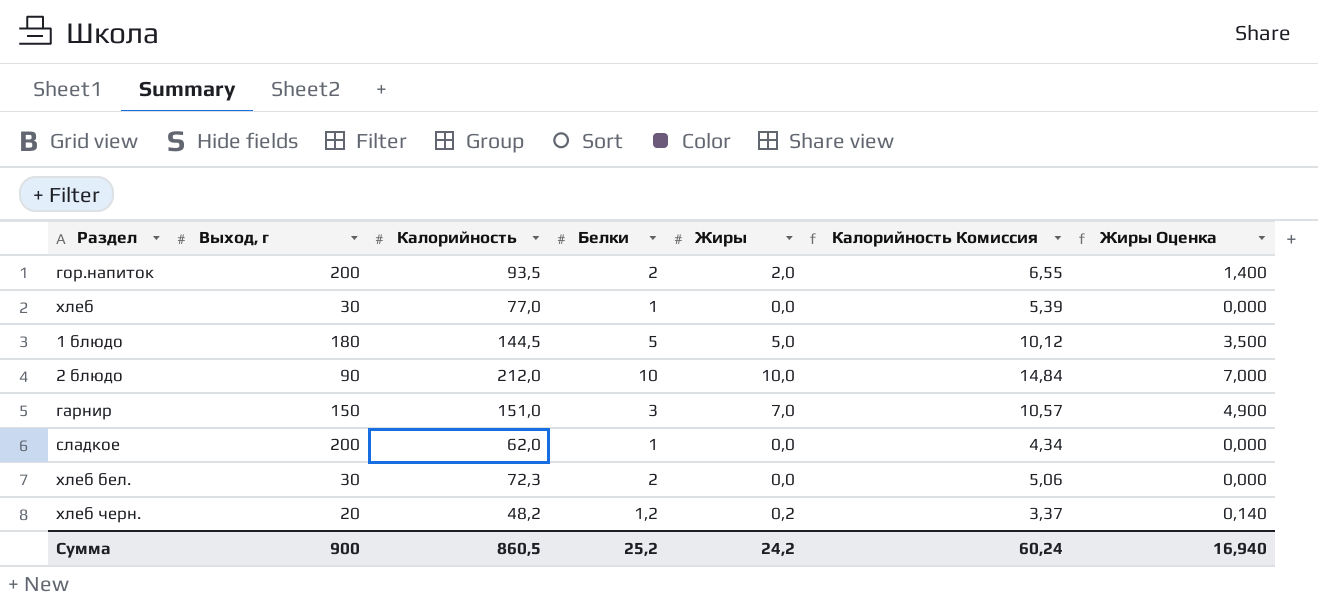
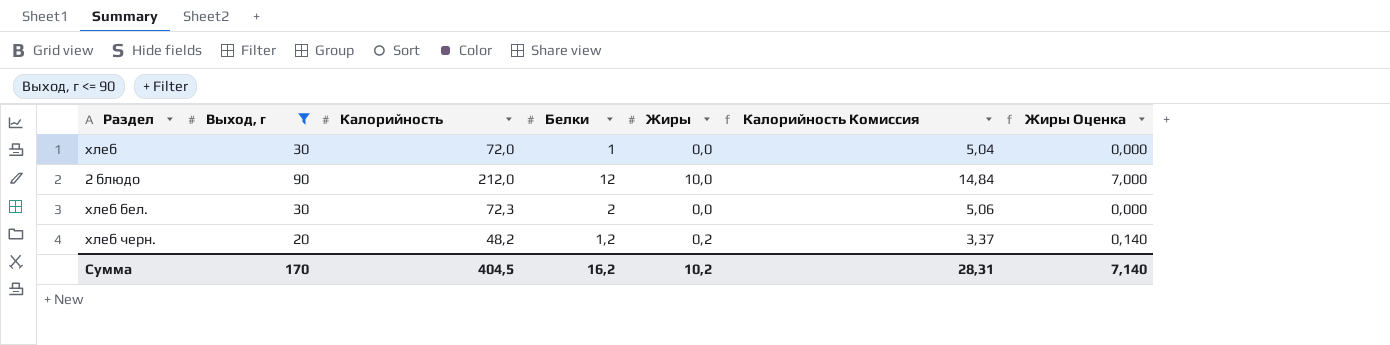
filter: none -> Выход, г <= 90
хлеб | Калорийность: 77,0 -> 72,0
хлеб | Калорийность Комиссия: 5,39 -> 5,04
2 блюдо | Белки: 10 -> 12
Сумма | Выход, г: 900 -> 170
Сумма | Калорийность: 860,5 -> 404,5
Сумма | Белки: 25,2 -> 16,2
Сумма | Жиры: 24,2 -> 10,2
Сумма | Калорийность Комиссия: 60,24 -> 28,31
Сумма | Жиры Оценка: 16,940 -> 7,140

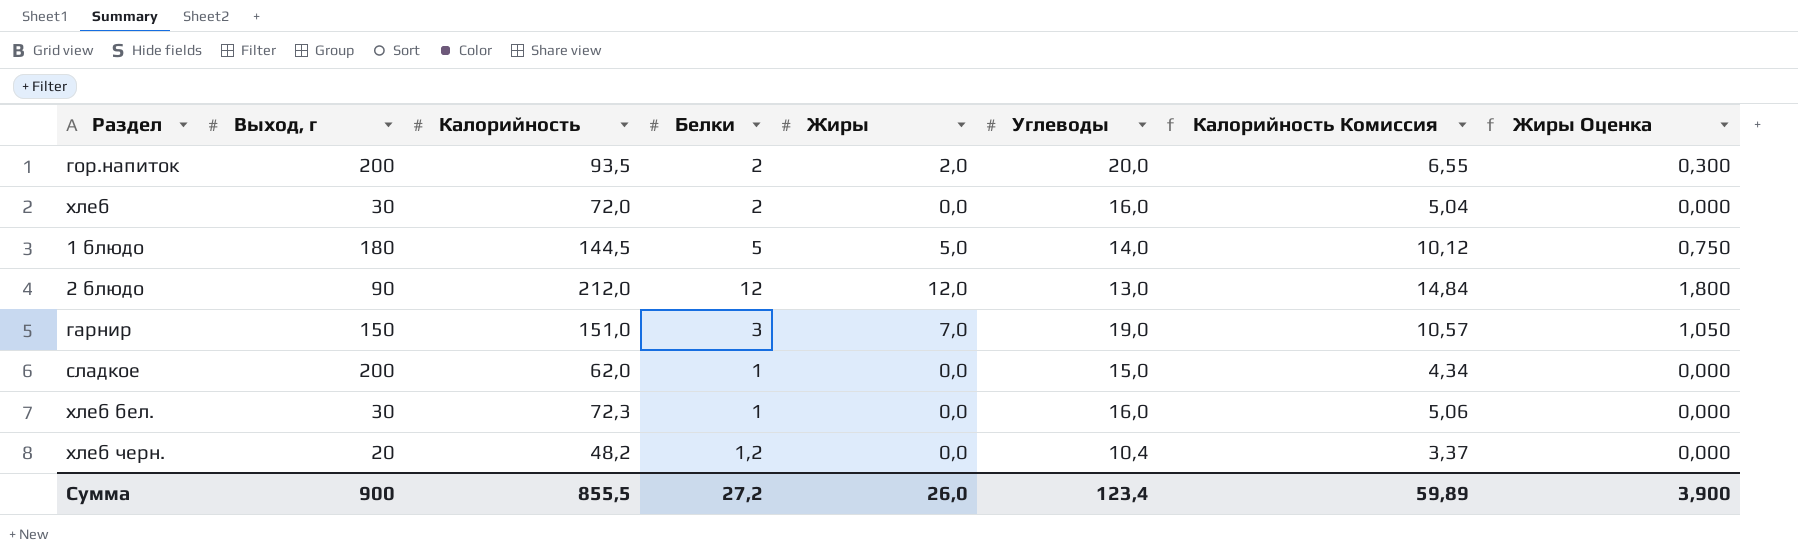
filter: Выход, г <= 90 -> none
column Углеводы | position: none -> 6
column Жиры Оценка | formula: [Жиры] * 0,7 -> [Жиры] * 0,15
хлеб | Белки: 1 -> 2
2 блюдо | Жиры: 10,0 -> 12,0
хлеб бел. | Белки: 2 -> 1
хлеб черн. | Жиры: 0,2 -> 0,0
Сумма | Выход, г: 170 -> 900
Сумма | Калорийность: 404,5 -> 855,5
Сумма | Белки: 16,2 -> 27,2
Сумма | Жиры: 10,2 -> 26,0
Сумма | Калорийность Комиссия: 28,31 -> 59,89
Сумма | Жиры Оценка: 7,140 -> 3,900

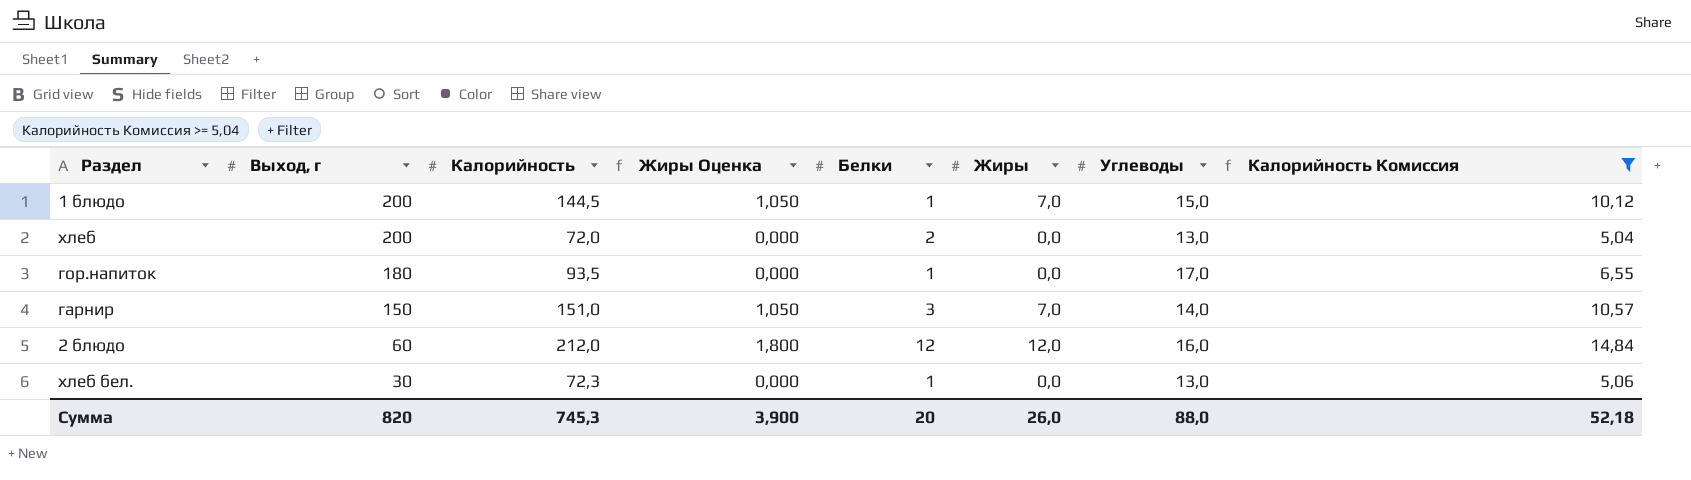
filter: none -> Калорийность Комиссия >= 5,04
row order: none -> Выход, г descending
column Жиры Оценка | position: 8 -> 4
1 блюдо | Выход, г: 180 -> 200
1 блюдо | Жиры Оценка: 0,750 -> 1,050
1 блюдо | Белки: 5 -> 1
1 блюдо | Жиры: 5,0 -> 7,0
1 блюдо | Углеводы: 14,0 -> 15,0
хлеб | Выход, г: 30 -> 200
хлеб | Углеводы: 16,0 -> 13,0
гор.напиток | Выход, г: 200 -> 180
гор.напиток | Жиры Оценка: 0,300 -> 0,000
гор.напиток | Белки: 2 -> 1
гор.напиток | Жиры: 2,0 -> 0,0
гор.напиток | Углеводы: 20,0 -> 17,0
гарнир | Углеводы: 19,0 -> 14,0
2 блюдо | Выход, г: 90 -> 60
2 блюдо | Углеводы: 13,0 -> 16,0
хлеб бел. | Углеводы: 16,0 -> 13,0
Сумма | Выход, г: 900 -> 820
Сумма | Калорийность: 855,5 -> 745,3
Сумма | Белки: 27,2 -> 20
Сумма | Углеводы: 123,4 -> 88,0
Сумма | Калорийность Комиссия: 59,89 -> 52,18

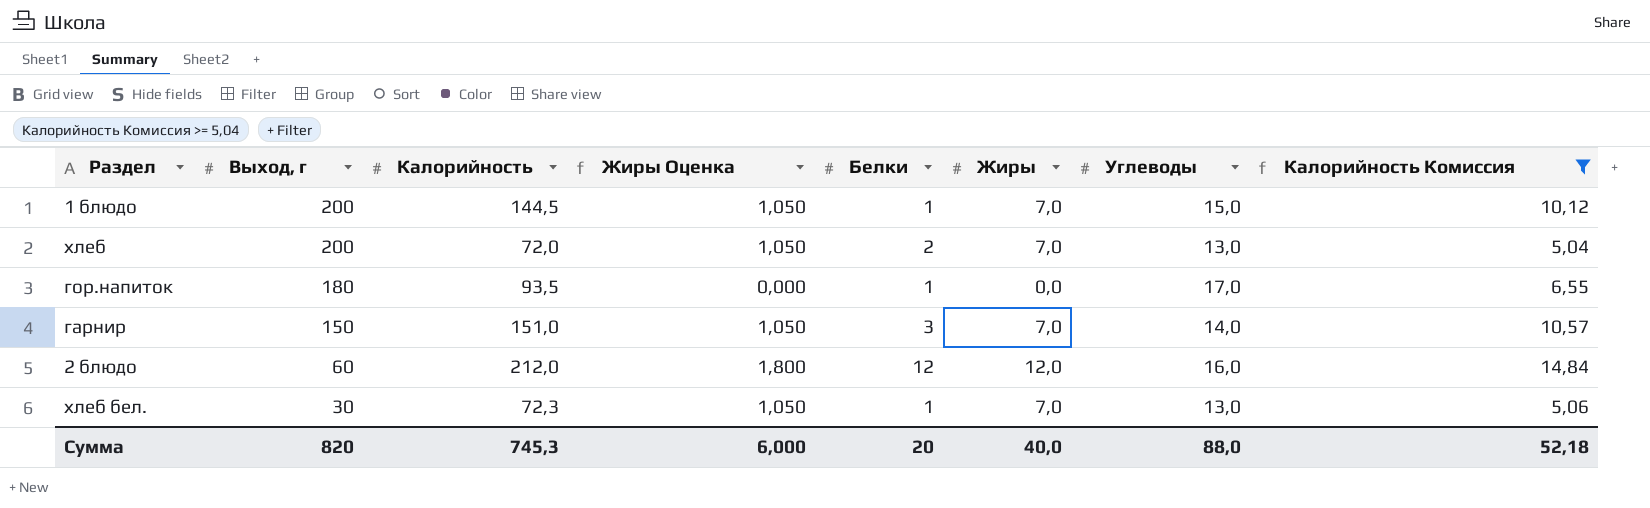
хлеб | Жиры Оценка: 0,000 -> 1,050
хлеб | Жиры: 0,0 -> 7,0
хлеб бел. | Жиры Оценка: 0,000 -> 1,050
хлеб бел. | Жиры: 0,0 -> 7,0
Сумма | Жиры Оценка: 3,900 -> 6,000
Сумма | Жиры: 26,0 -> 40,0

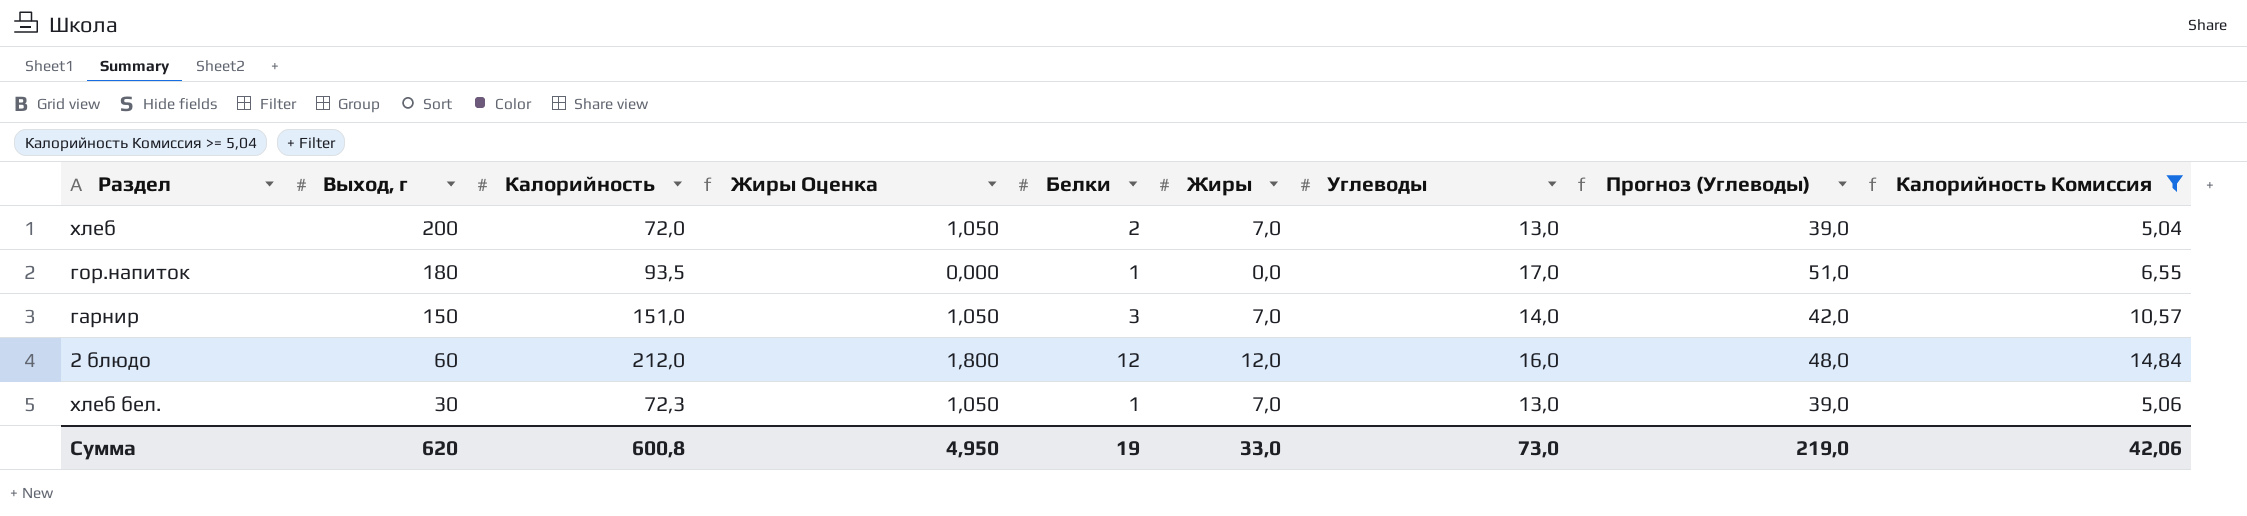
column Прогноз (Углеводы) | formula: none -> [Углеводы] * 3
row 1 блюдо: 200 | 144,5 | 1,050 | 1 | 7,0 | 15,0 | 10,12 -> none
Сумма | Выход, г: 820 -> 620
Сумма | Калорийность: 745,3 -> 600,8
Сумма | Жиры Оценка: 6,000 -> 4,950
Сумма | Белки: 20 -> 19
Сумма | Жиры: 40,0 -> 33,0
Сумма | Углеводы: 88,0 -> 73,0
Сумма | Калорийность Комиссия: 52,18 -> 42,06

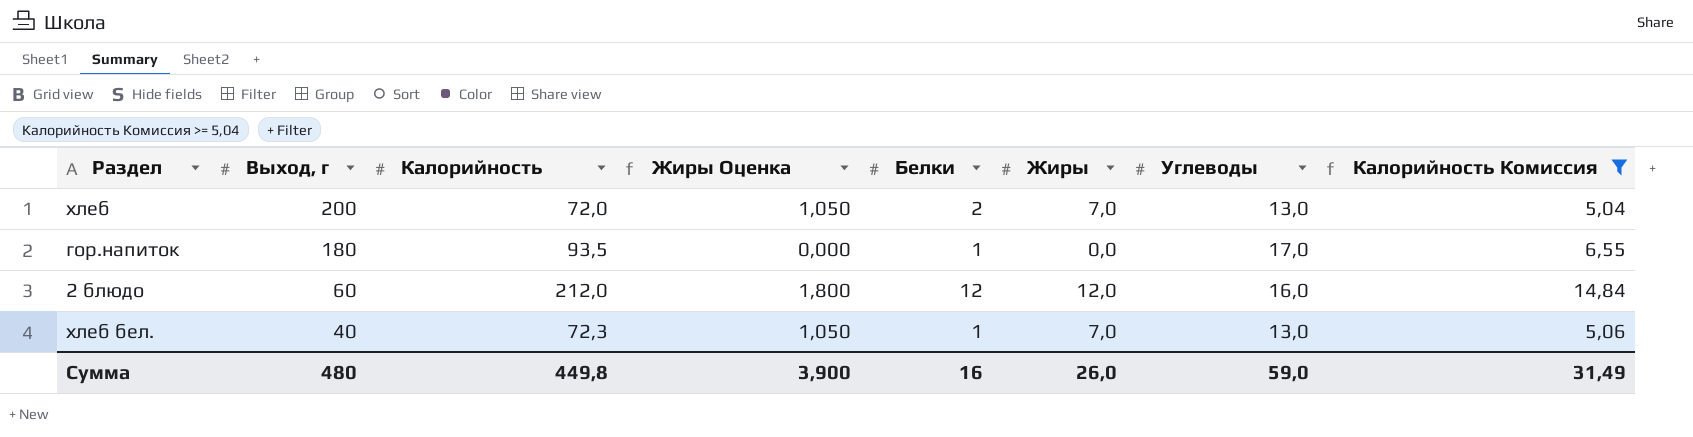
column Прогноз (Углеводы) | formula: [Углеводы] * 3 -> none
row гарнир: 150 | 151,0 | 1,050 | 3 | 7,0 | 14,0 | 42,0 | 10,57 -> none
хлеб бел. | Выход, г: 30 -> 40
Сумма | Выход, г: 620 -> 480
Сумма | Калорийность: 600,8 -> 449,8
Сумма | Жиры Оценка: 4,950 -> 3,900
Сумма | Белки: 19 -> 16
Сумма | Жиры: 33,0 -> 26,0
Сумма | Углеводы: 73,0 -> 59,0
Сумма | Калорийность Комиссия: 42,06 -> 31,49

